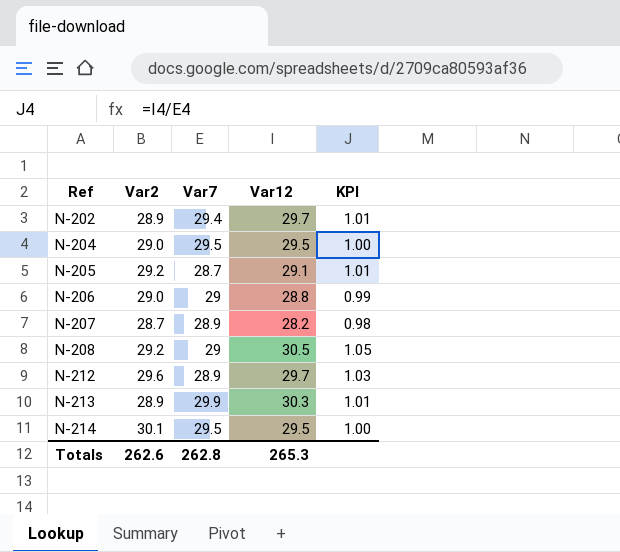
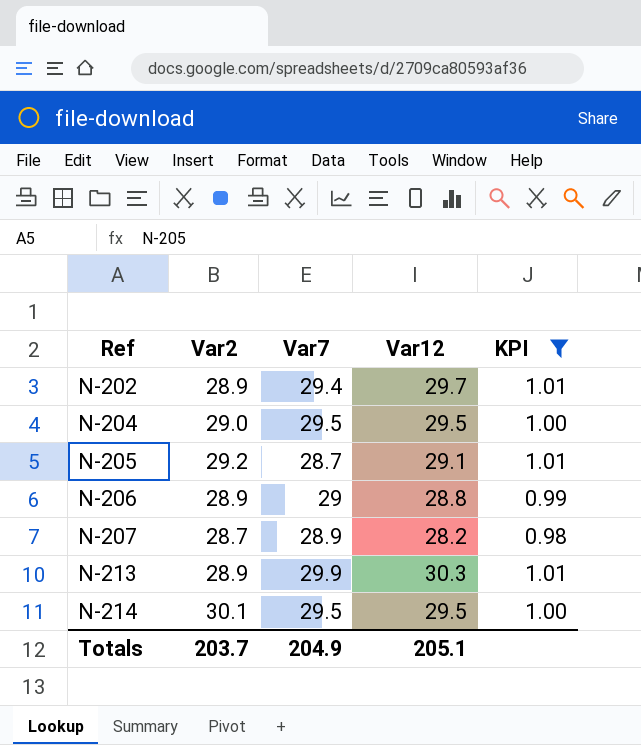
filter: none -> KPI <= 1.01
N-206 | Var2: 29.0 -> 28.9
Totals | Var2: 262.6 -> 203.7
Totals | Var7: 262.8 -> 204.9
Totals | Var12: 265.3 -> 205.1

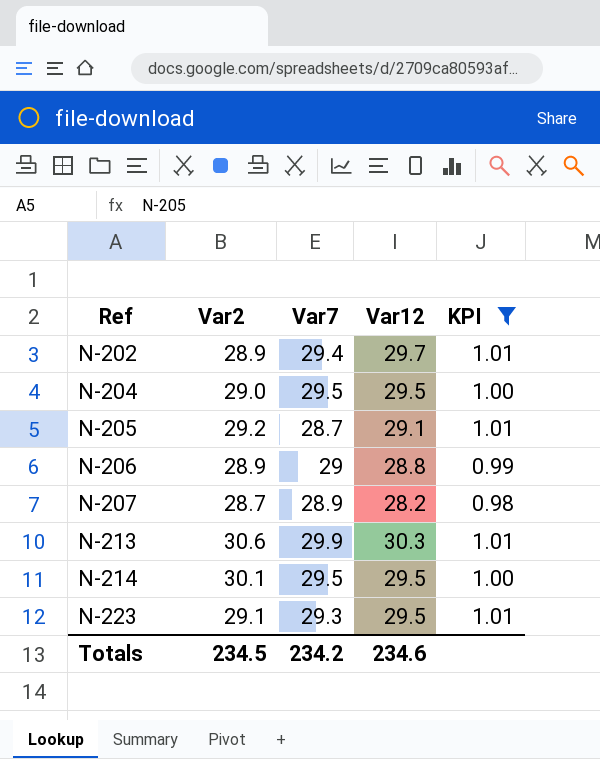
N-213 | Var2: 28.9 -> 30.6
row N-223: none -> 29.1 | 29.3 | 29.5 | 1.01
Totals | Var2: 203.7 -> 234.5
Totals | Var7: 204.9 -> 234.2
Totals | Var12: 205.1 -> 234.6

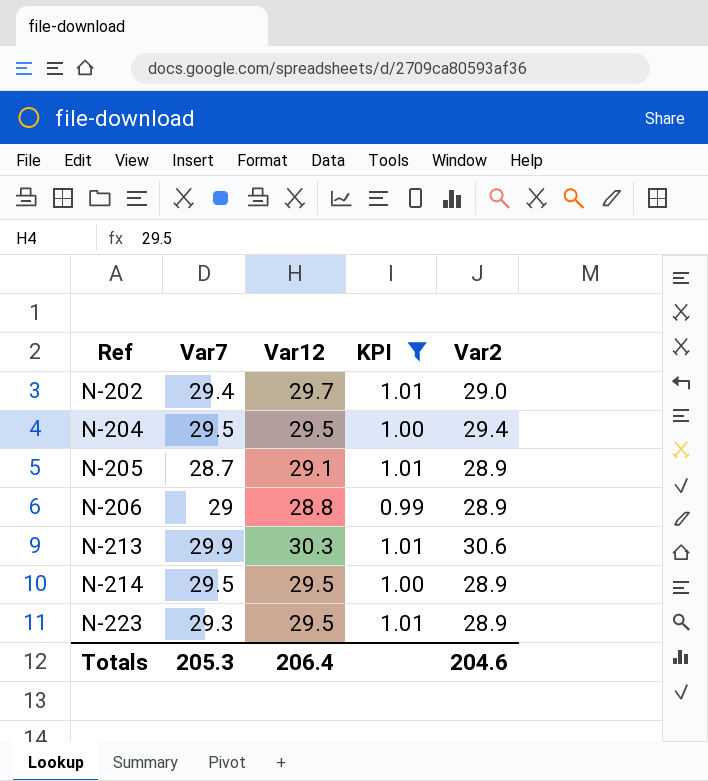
column Var2 | position: 2 -> 5
row N-207: 28.7 | 28.9 | 28.2 | 0.98 -> none
N-202 | Var2: 28.9 -> 29.0
N-204 | Var2: 29.0 -> 29.4
N-205 | Var2: 29.2 -> 28.9
N-214 | Var2: 30.1 -> 28.9
N-223 | Var2: 29.1 -> 28.9
Totals | Var7: 234.2 -> 205.3
Totals | Var12: 234.6 -> 206.4
Totals | Var2: 234.5 -> 204.6

